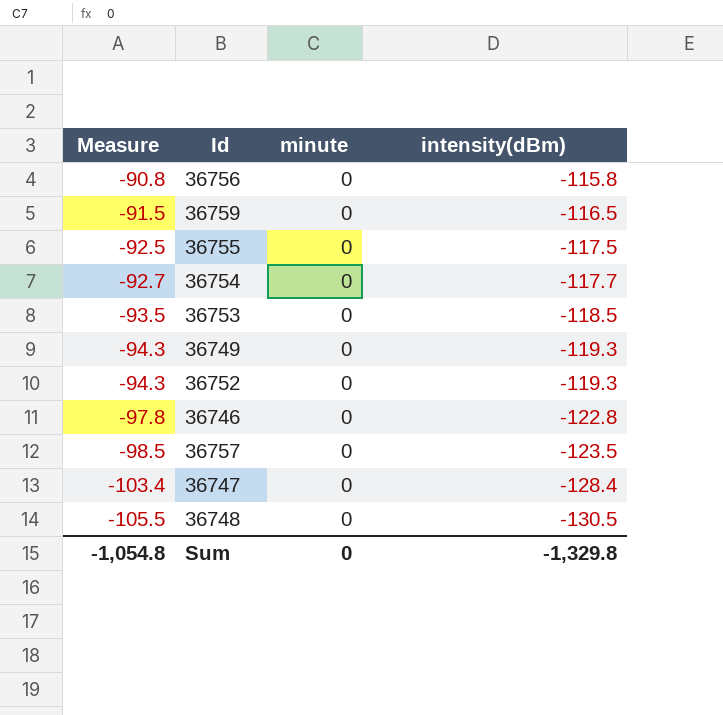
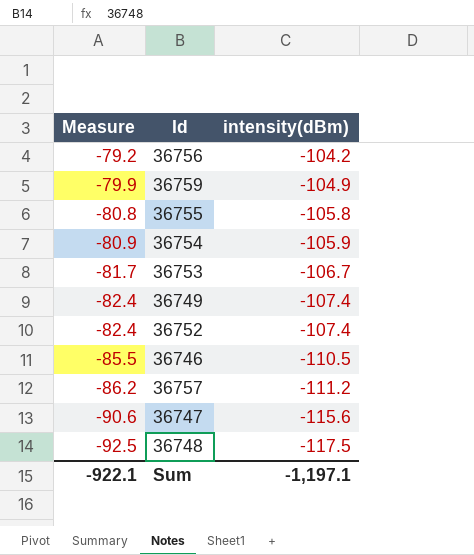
column minute | position: 3 -> none
36756 | Measure: -90.8 -> -79.2
36756 | intensity(dBm): -115.8 -> -104.2
36759 | Measure: -91.5 -> -79.9
36759 | intensity(dBm): -116.5 -> -104.9
36755 | Measure: -92.5 -> -80.8
36755 | intensity(dBm): -117.5 -> -105.8
36754 | Measure: -92.7 -> -80.9
36754 | intensity(dBm): -117.7 -> -105.9
36753 | Measure: -93.5 -> -81.7
36753 | intensity(dBm): -118.5 -> -106.7
36749 | Measure: -94.3 -> -82.4
36749 | intensity(dBm): -119.3 -> -107.4
36752 | Measure: -94.3 -> -82.4
36752 | intensity(dBm): -119.3 -> -107.4
36746 | Measure: -97.8 -> -85.5
36746 | intensity(dBm): -122.8 -> -110.5
36757 | Measure: -98.5 -> -86.2
36757 | intensity(dBm): -123.5 -> -111.2
36747 | Measure: -103.4 -> -90.6
36747 | intensity(dBm): -128.4 -> -115.6
36748 | Measure: -105.5 -> -92.5
36748 | intensity(dBm): -130.5 -> -117.5
Sum | Measure: -1,054.8 -> -922.1
Sum | intensity(dBm): -1,329.8 -> -1,197.1

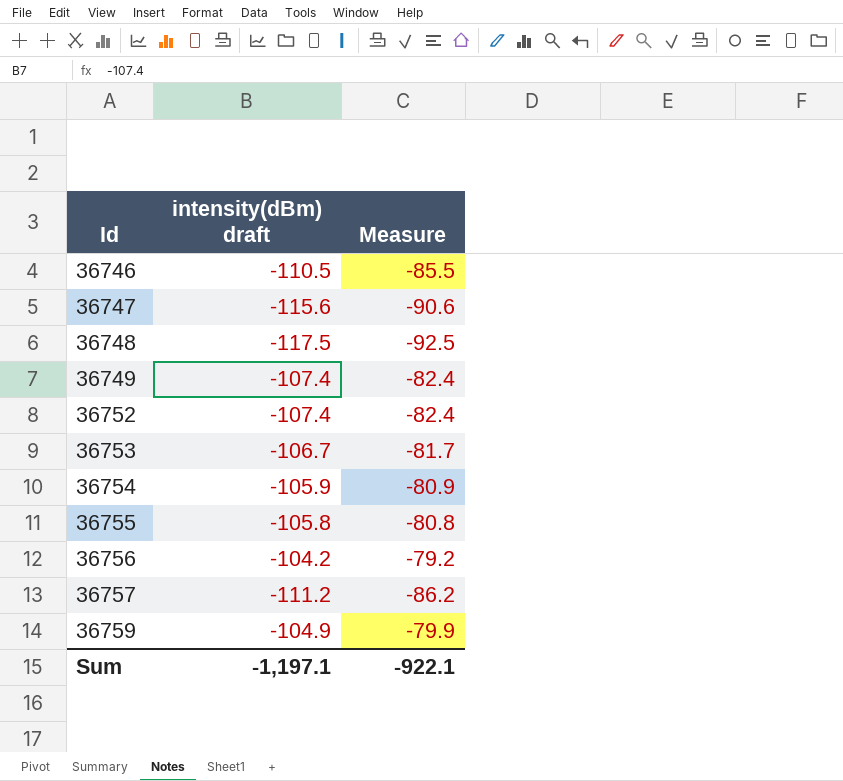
row order: Measure descending -> Id ascending
column name: intensity(dBm) -> intensity(dBm) draft
column Measure | position: 1 -> 3

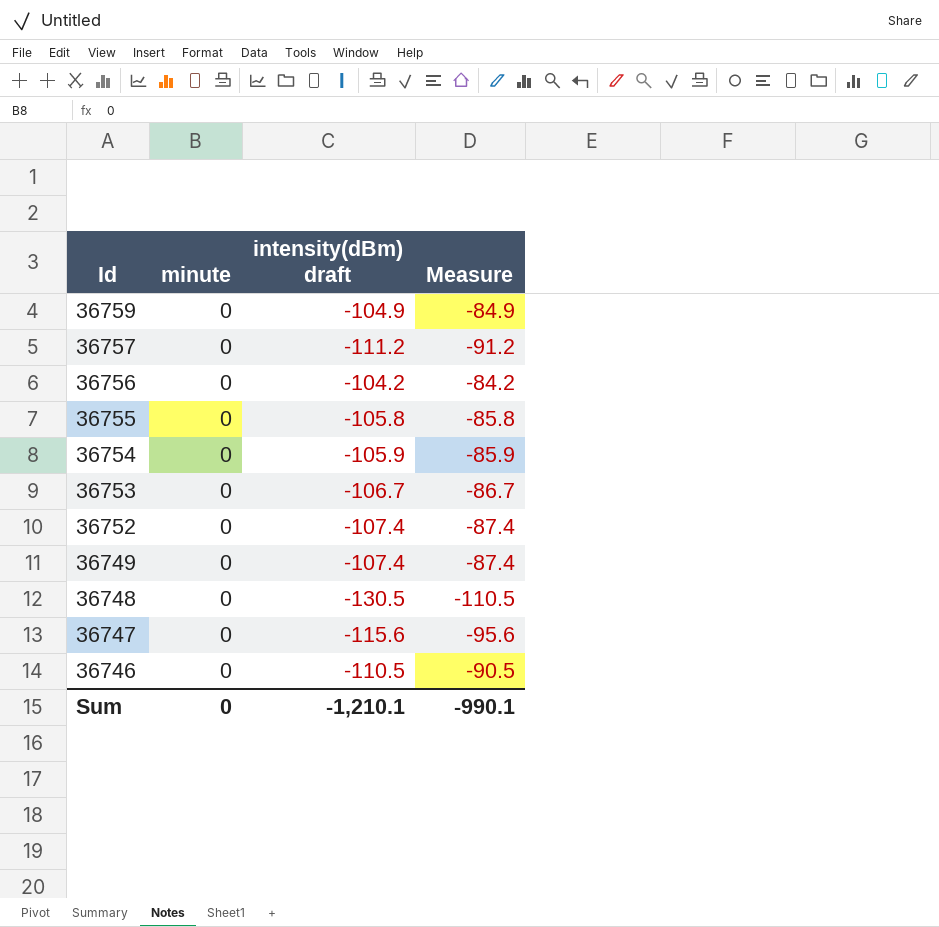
row order: Id ascending -> Id descending
column minute | position: none -> 2
column Measure | formula: [intensity(dBm) draft] + 25 -> [intensity(dBm) draft] + 20
36748 | intensity(dBm) draft: -117.5 -> -130.5
Sum | intensity(dBm) draft: -1,197.1 -> -1,210.1
Sum | Measure: -922.1 -> -990.1

